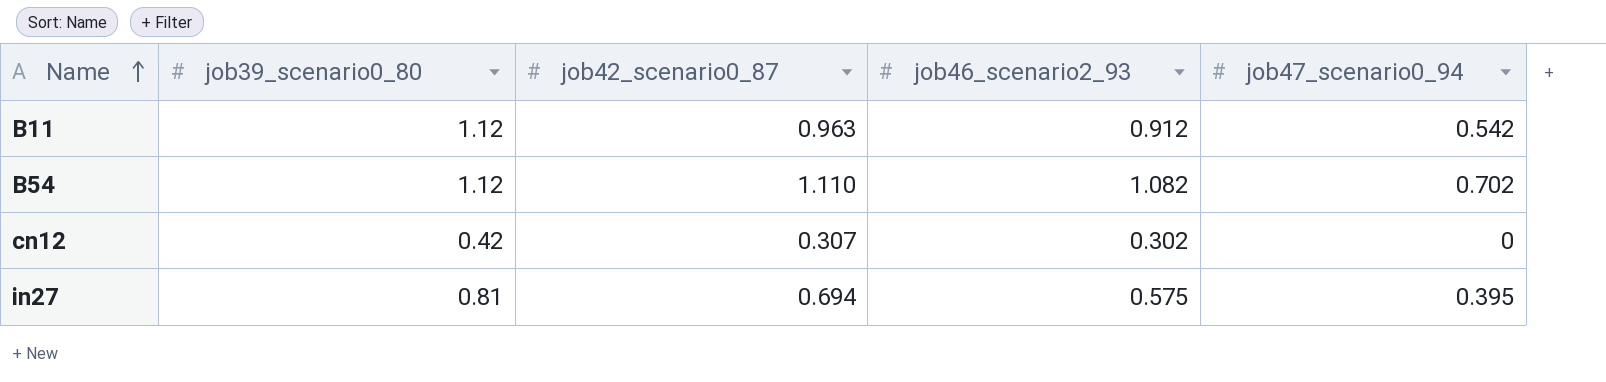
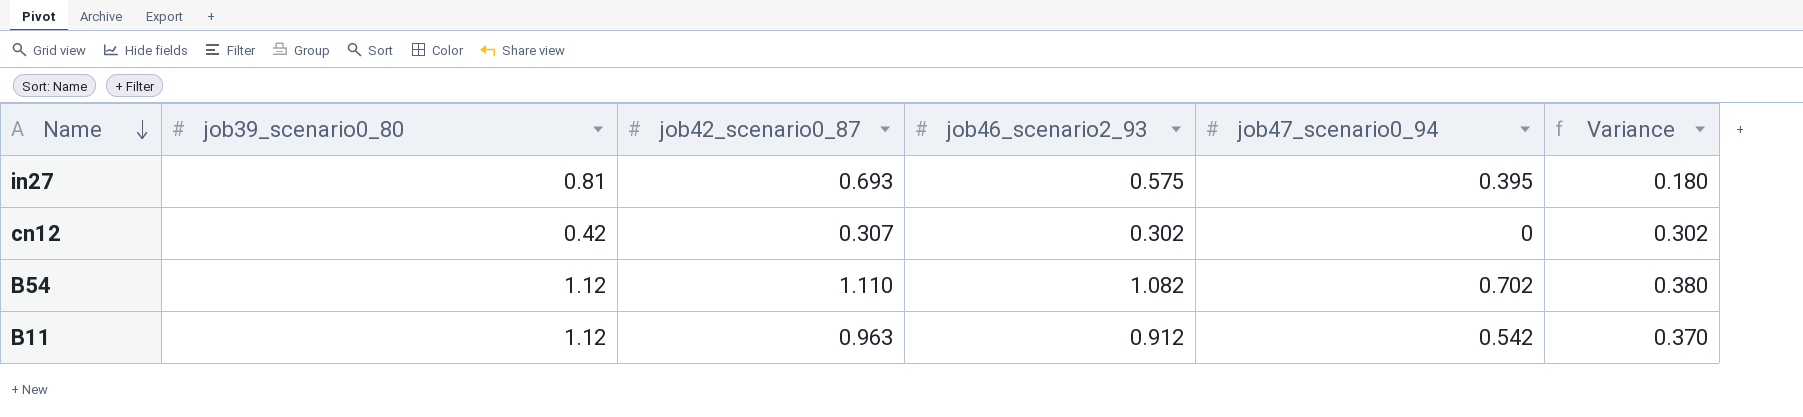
row order: Name ascending -> Name descending
column Variance | formula: none -> [job46_scenario2_93] - [job47_scenario0_94]
in27 | job42_scenario0_87: 0.694 -> 0.693

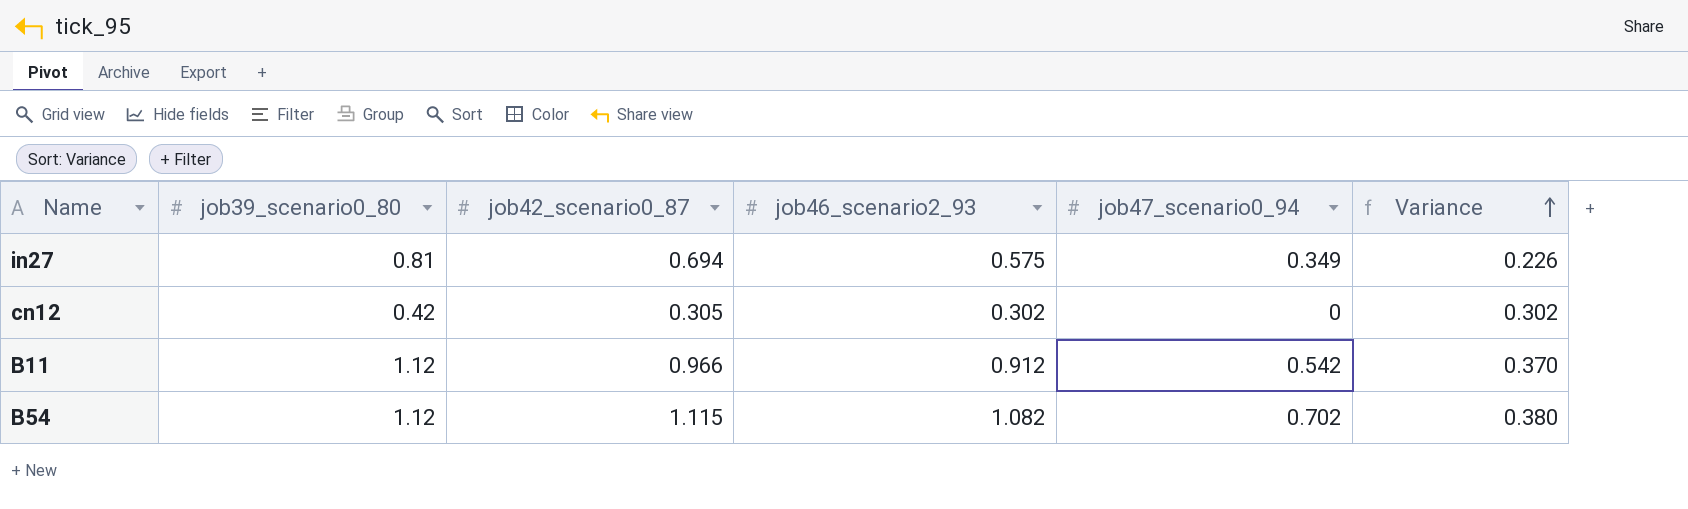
row order: Name descending -> Variance ascending
in27 | job42_scenario0_87: 0.693 -> 0.694
in27 | job47_scenario0_94: 0.395 -> 0.349
in27 | Variance: 0.180 -> 0.226
cn12 | job42_scenario0_87: 0.307 -> 0.305
B11 | job42_scenario0_87: 0.963 -> 0.966
B54 | job42_scenario0_87: 1.110 -> 1.115

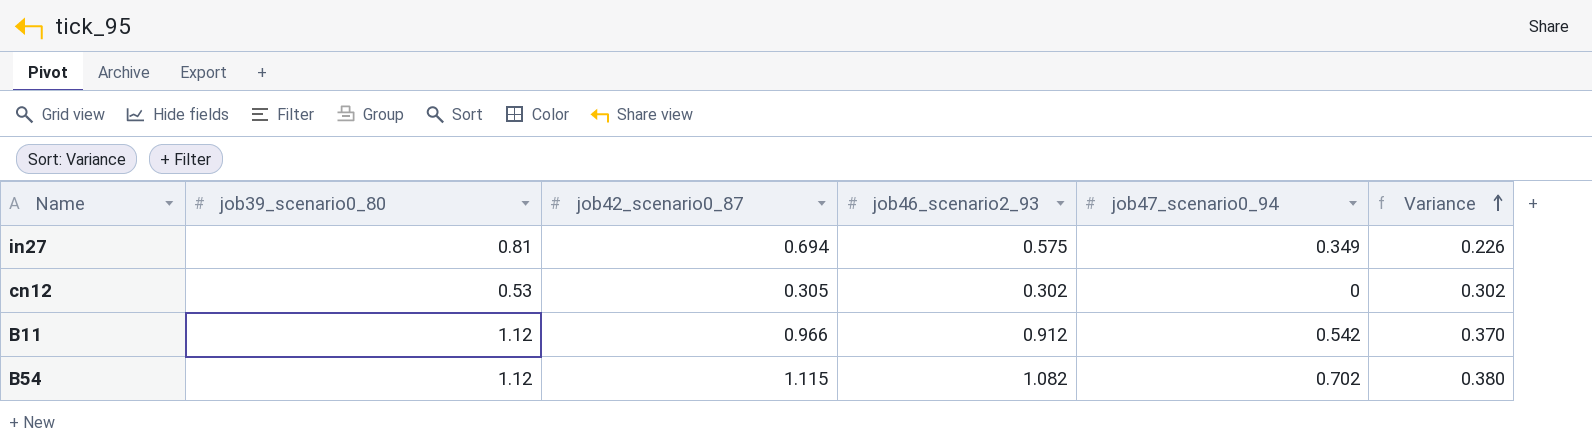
cn12 | job39_scenario0_80: 0.42 -> 0.53

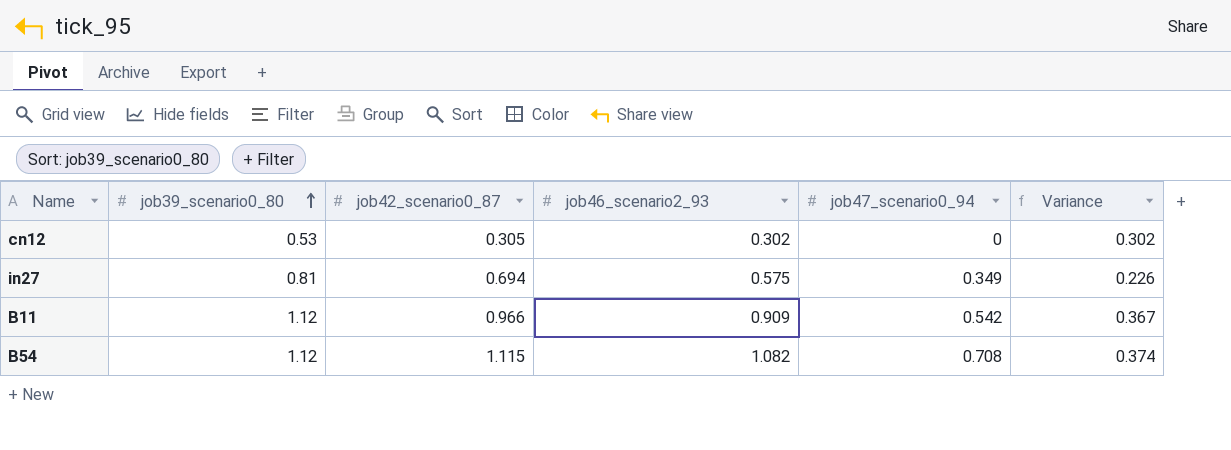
row order: Variance ascending -> job39_scenario0_80 ascending
B11 | job46_scenario2_93: 0.912 -> 0.909
B11 | Variance: 0.370 -> 0.367
B54 | job47_scenario0_94: 0.702 -> 0.708
B54 | Variance: 0.380 -> 0.374

